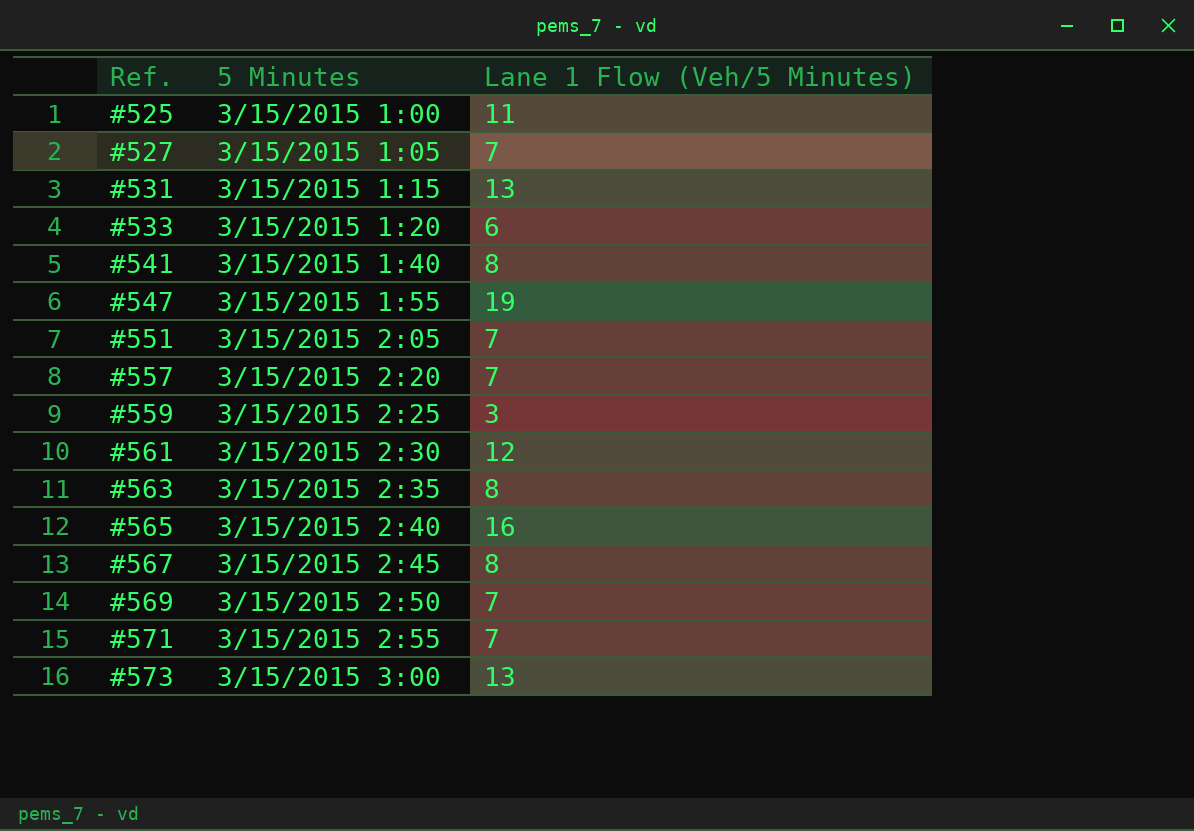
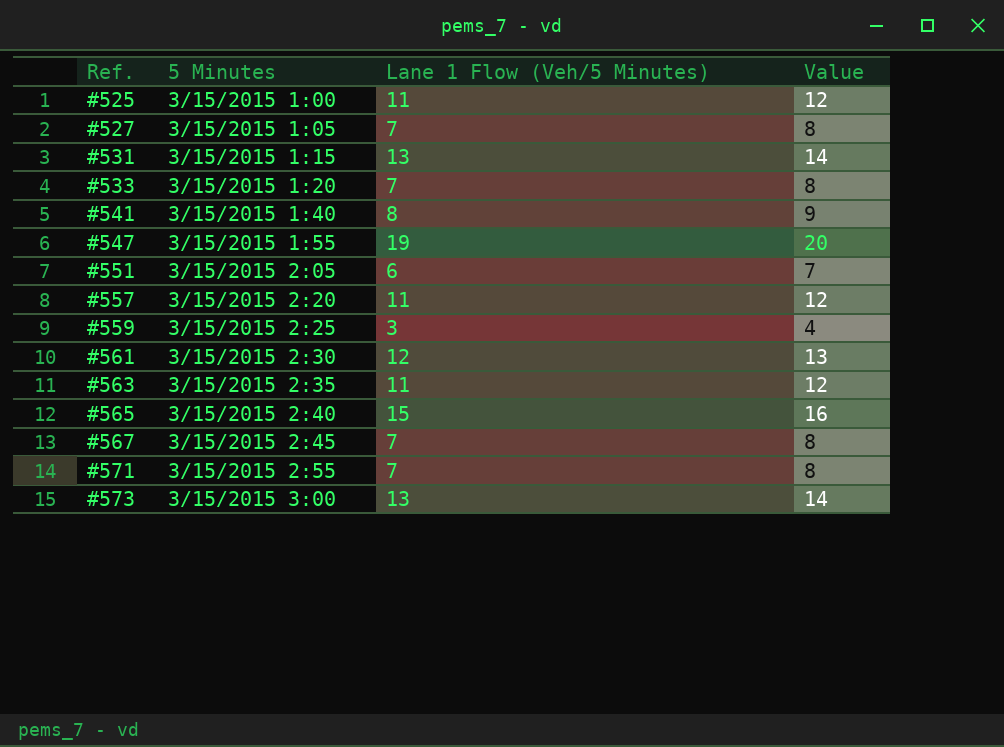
column Value | formula: none -> [Lane 1 Flow (Veh/5 Minutes)] + 1
row #569: 3/15/2015 2:50 | 7 -> none
#533 | Lane 1 Flow (Veh/5 Minutes): 6 -> 7
#551 | Lane 1 Flow (Veh/5 Minutes): 7 -> 6
#557 | Lane 1 Flow (Veh/5 Minutes): 7 -> 11
#563 | Lane 1 Flow (Veh/5 Minutes): 8 -> 11
#565 | Lane 1 Flow (Veh/5 Minutes): 16 -> 15
#567 | Lane 1 Flow (Veh/5 Minutes): 8 -> 7

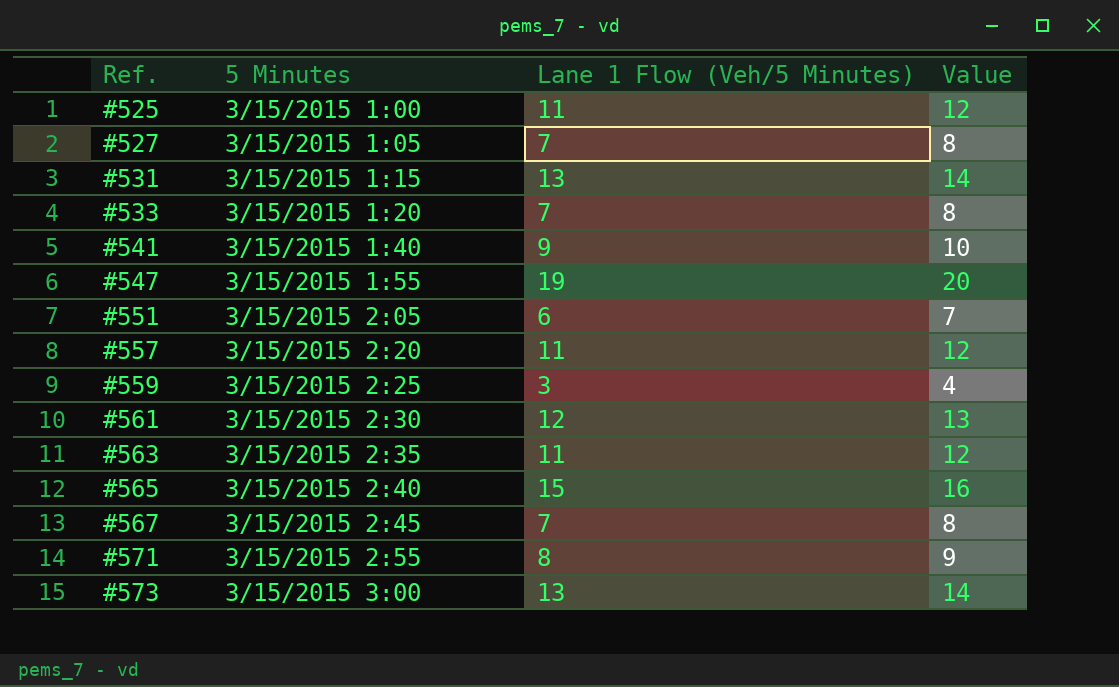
#541 | Lane 1 Flow (Veh/5 Minutes): 8 -> 9
#541 | Value: 9 -> 10
#571 | Lane 1 Flow (Veh/5 Minutes): 7 -> 8
#571 | Value: 8 -> 9

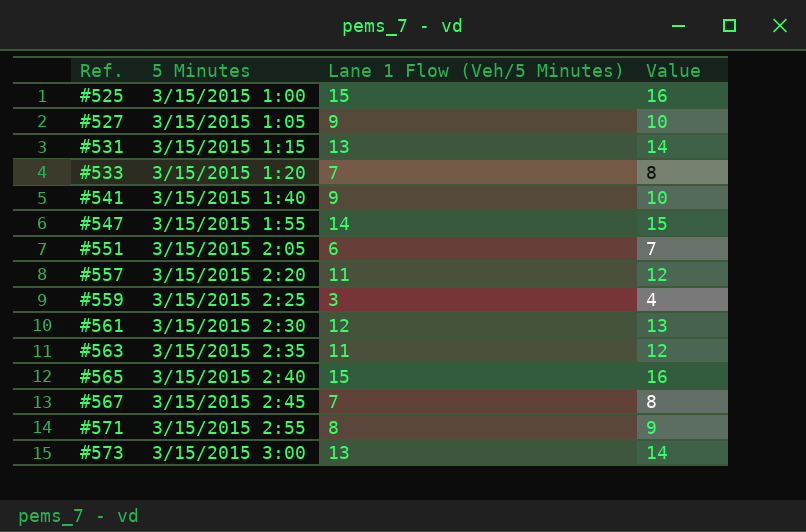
#525 | Lane 1 Flow (Veh/5 Minutes): 11 -> 15
#525 | Value: 12 -> 16
#527 | Lane 1 Flow (Veh/5 Minutes): 7 -> 9
#527 | Value: 8 -> 10
#547 | Lane 1 Flow (Veh/5 Minutes): 19 -> 14
#547 | Value: 20 -> 15

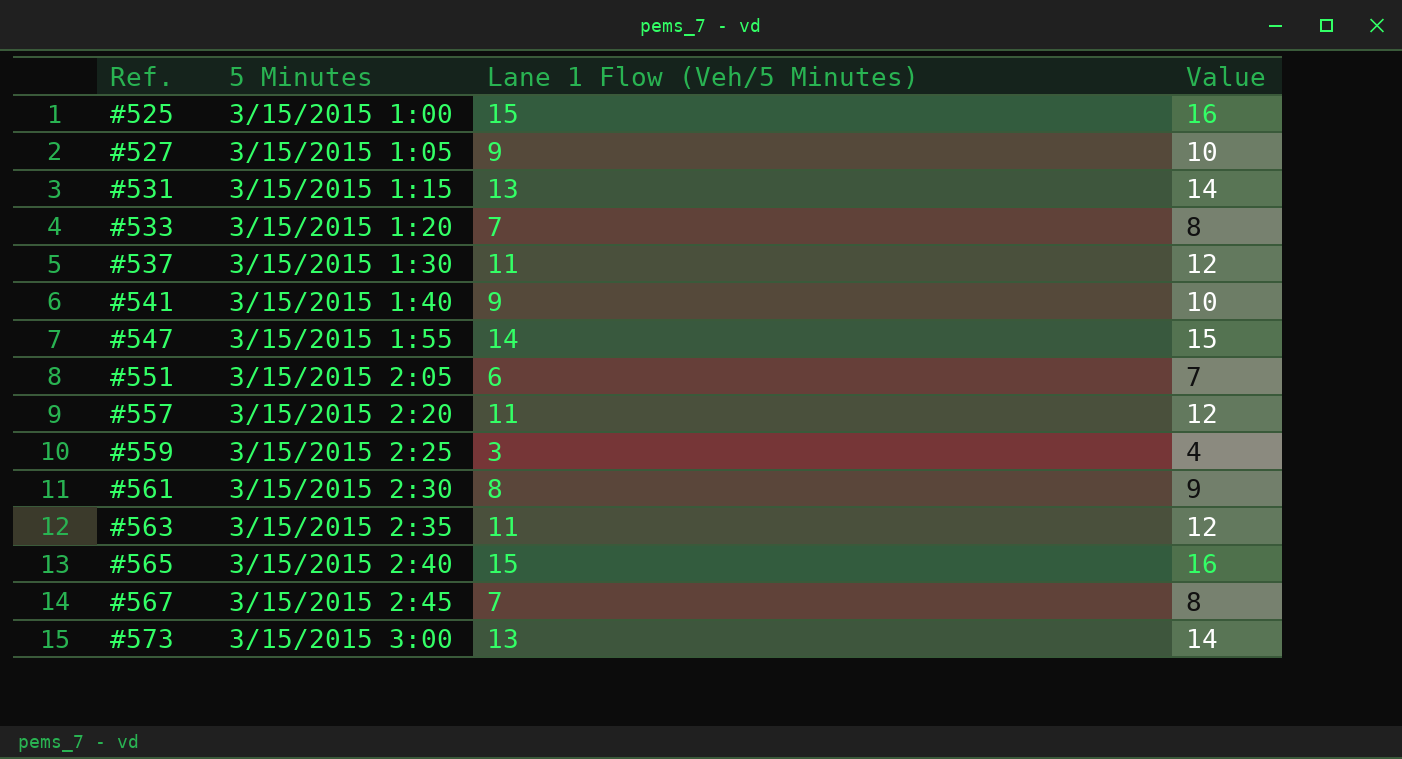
row #571: 3/15/2015 2:55 | 8 | 9 -> none
row #537: none -> 3/15/2015 1:30 | 11 | 12
#561 | Lane 1 Flow (Veh/5 Minutes): 12 -> 8
#561 | Value: 13 -> 9

